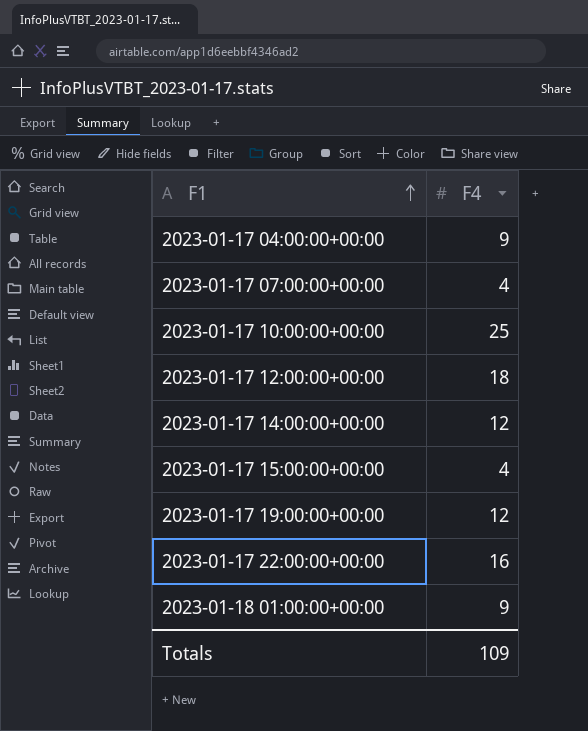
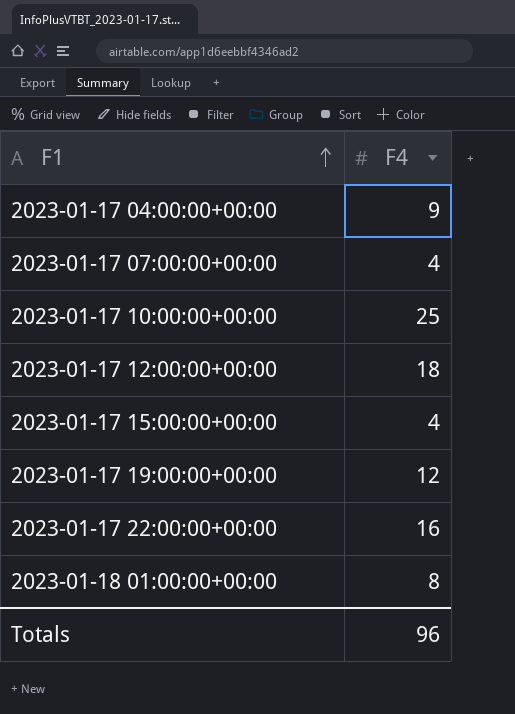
row 2023-01-17 14:00:00+00:00: 12 -> none
2023-01-18 01:00:00+00:00 | F4: 9 -> 8
Totals | F4: 109 -> 96

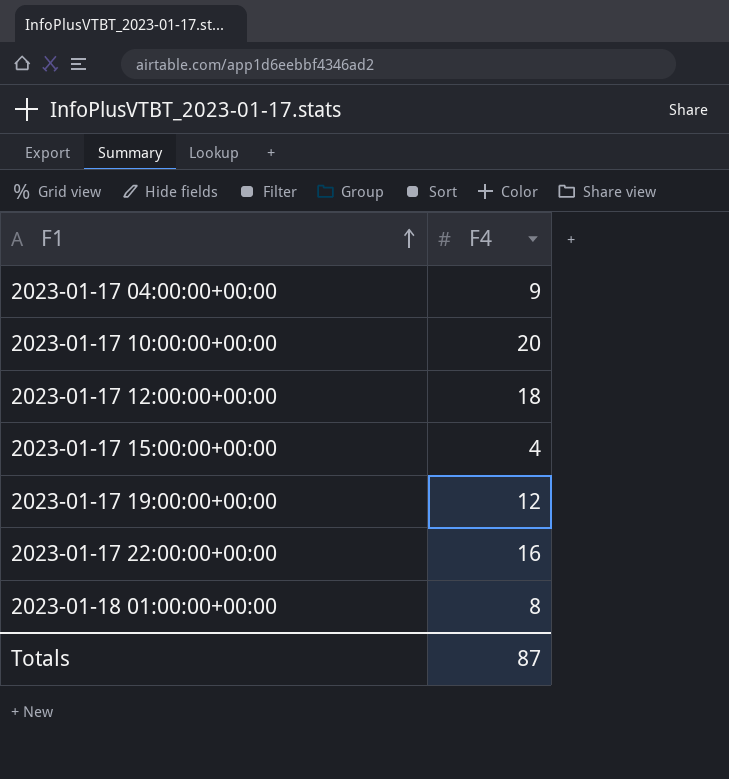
row 2023-01-17 07:00:00+00:00: 4 -> none
2023-01-17 10:00:00+00:00 | F4: 25 -> 20
Totals | F4: 96 -> 87

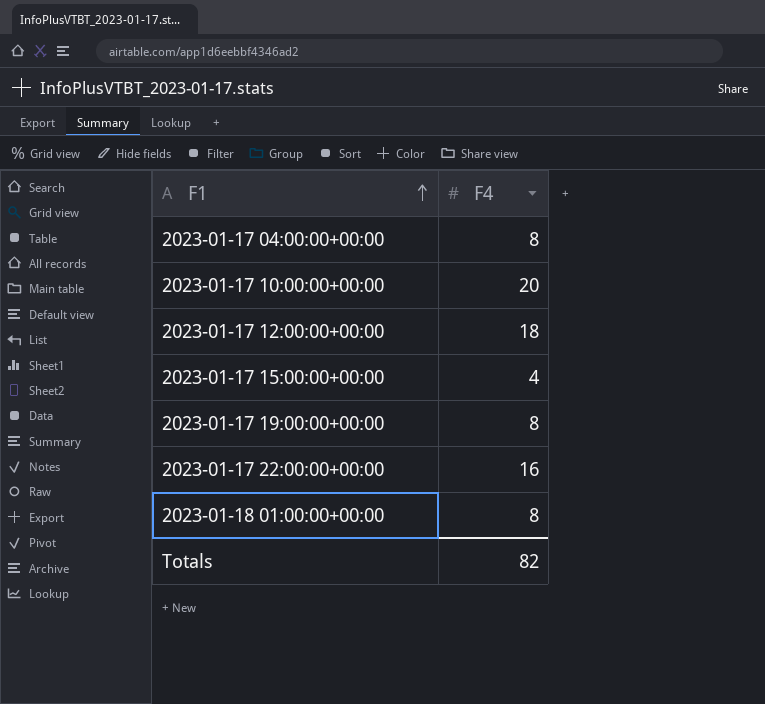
2023-01-17 04:00:00+00:00 | F4: 9 -> 8
2023-01-17 19:00:00+00:00 | F4: 12 -> 8
Totals | F4: 87 -> 82

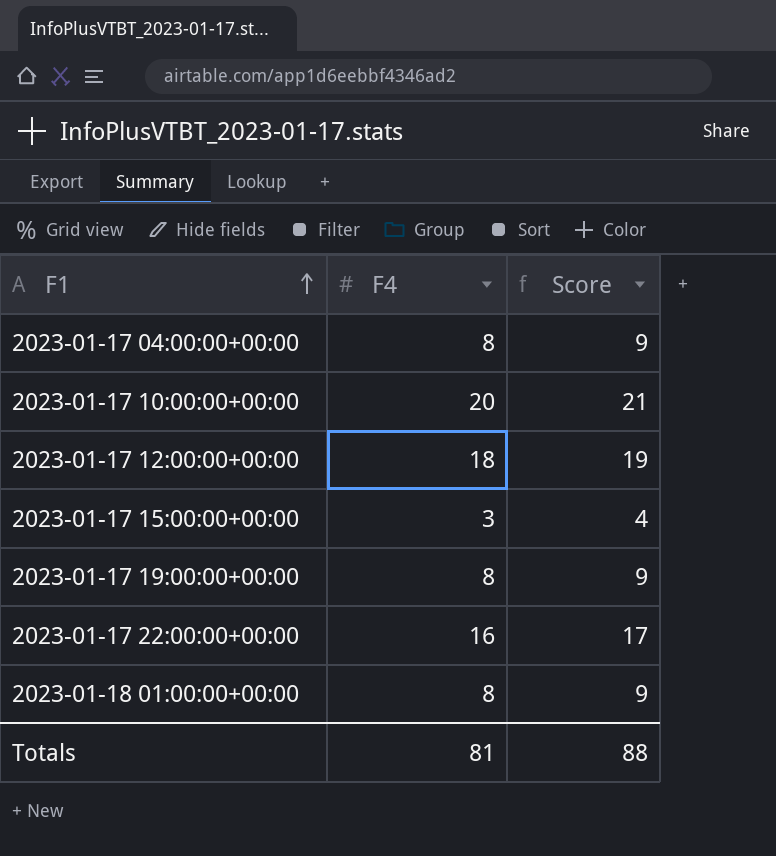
column Score | formula: none -> [F4] + 1
2023-01-17 15:00:00+00:00 | F4: 4 -> 3
Totals | F4: 82 -> 81

